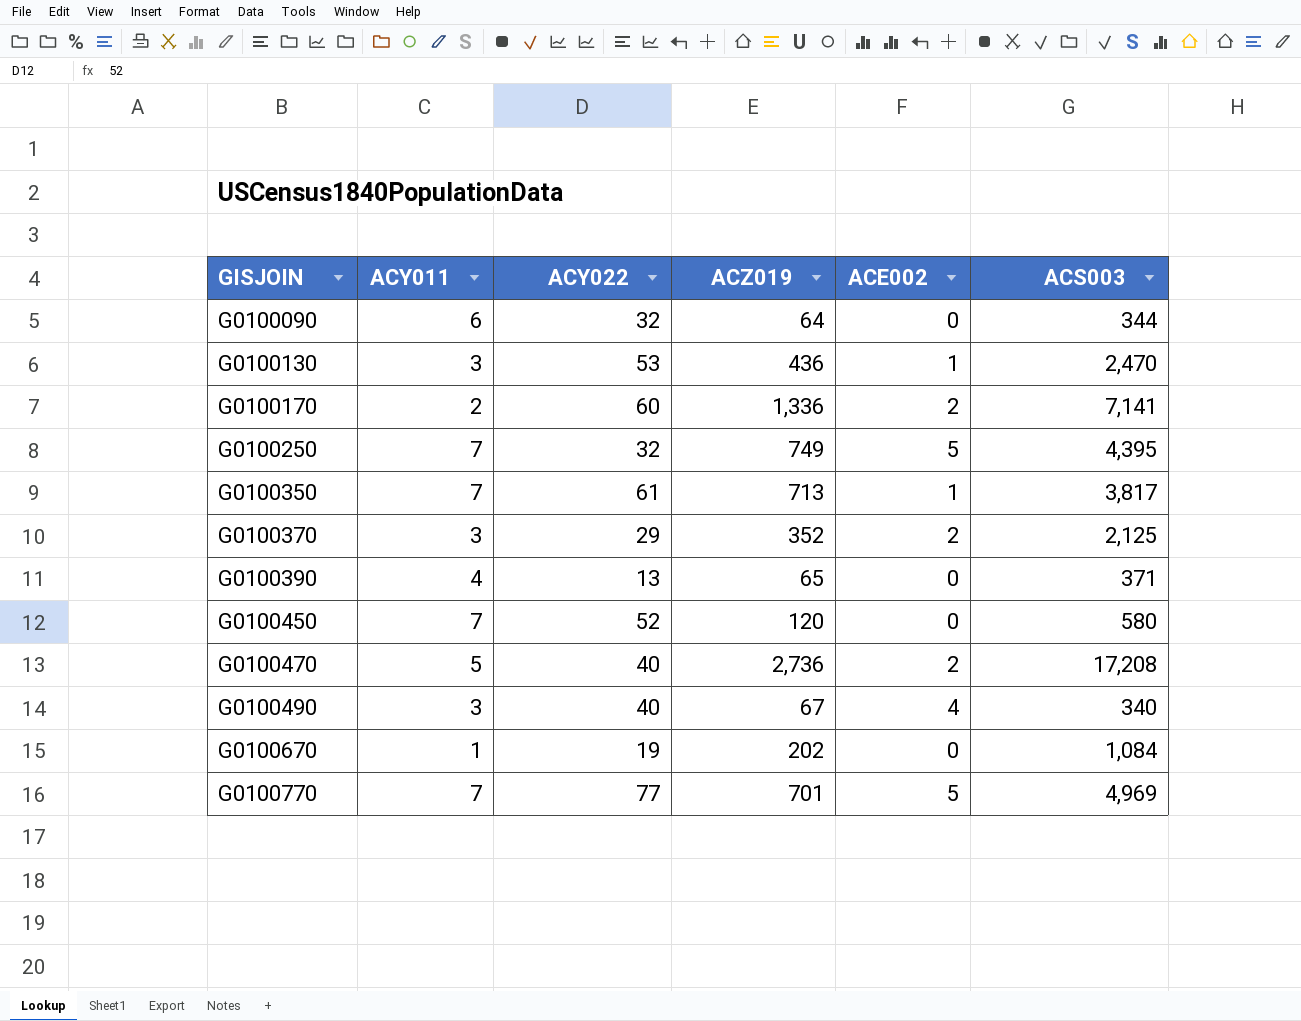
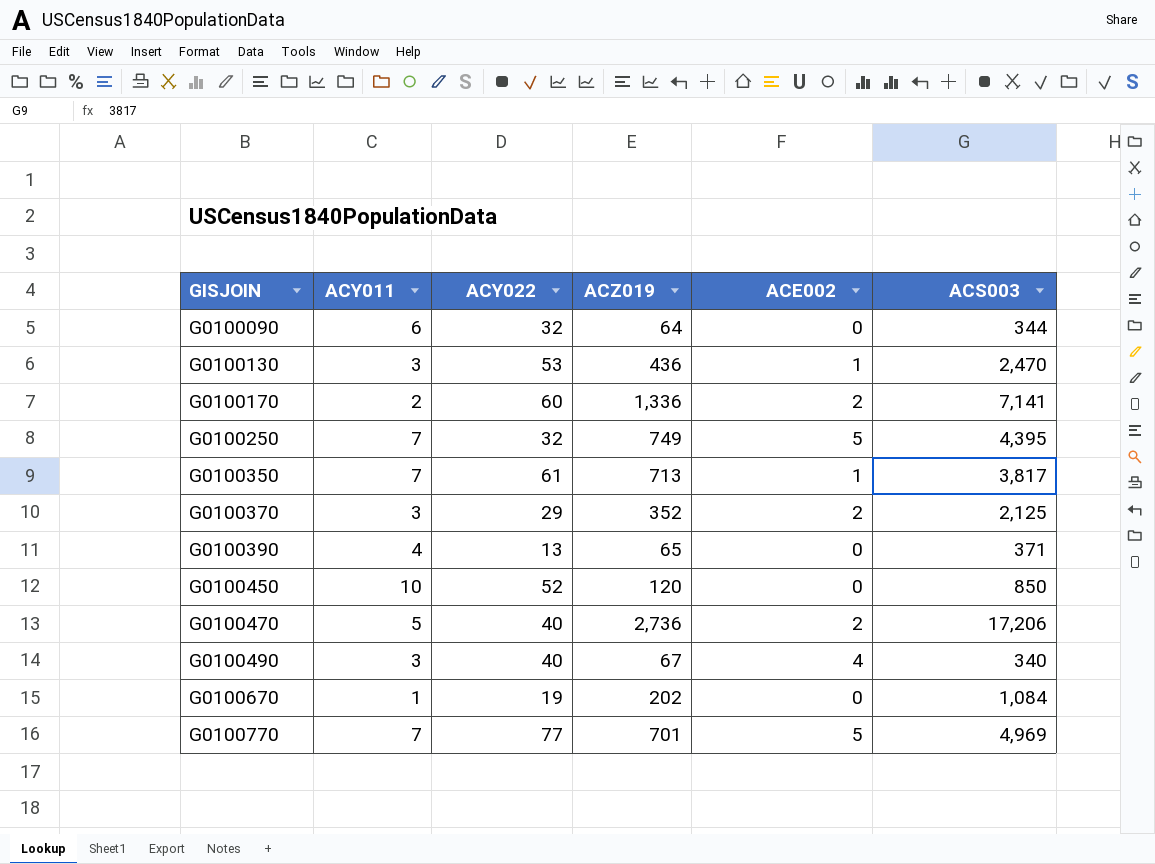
G0100450 | ACY011: 7 -> 10
G0100450 | ACS003: 580 -> 850
G0100470 | ACS003: 17,208 -> 17,206

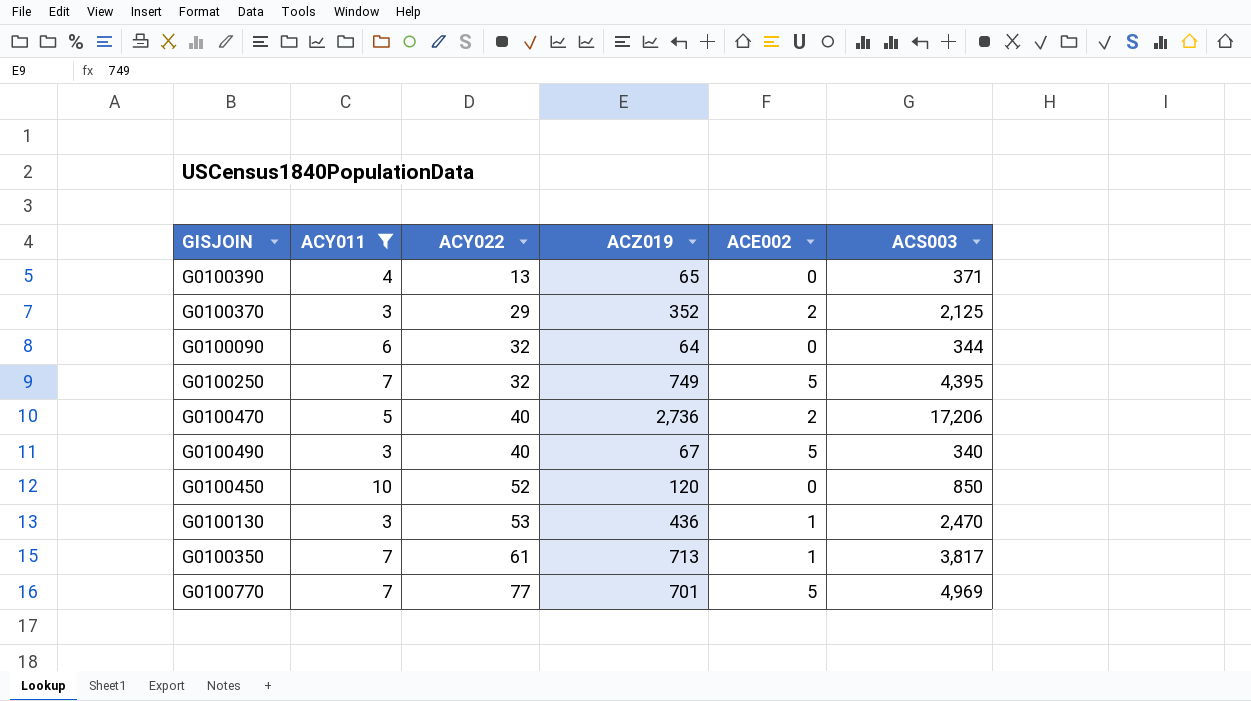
filter: none -> ACY011 >= 3
row order: GISJOIN ascending -> ACY022 ascending
G0100490 | ACE002: 4 -> 5

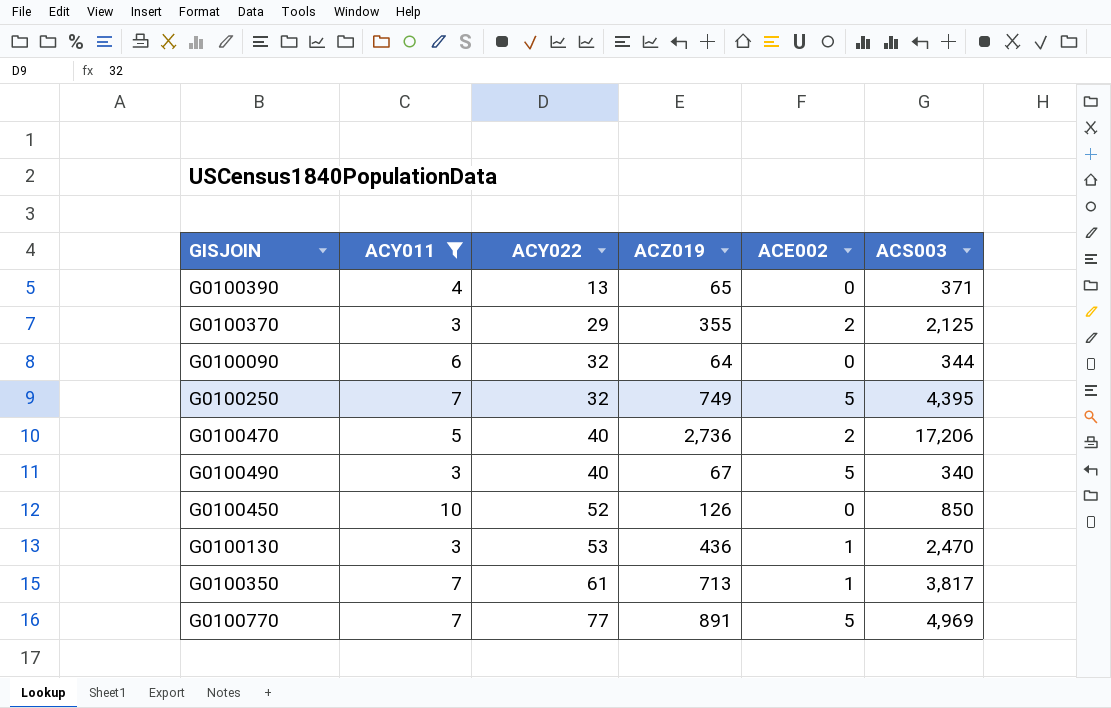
G0100370 | ACZ019: 352 -> 355
G0100450 | ACZ019: 120 -> 126
G0100770 | ACZ019: 701 -> 891

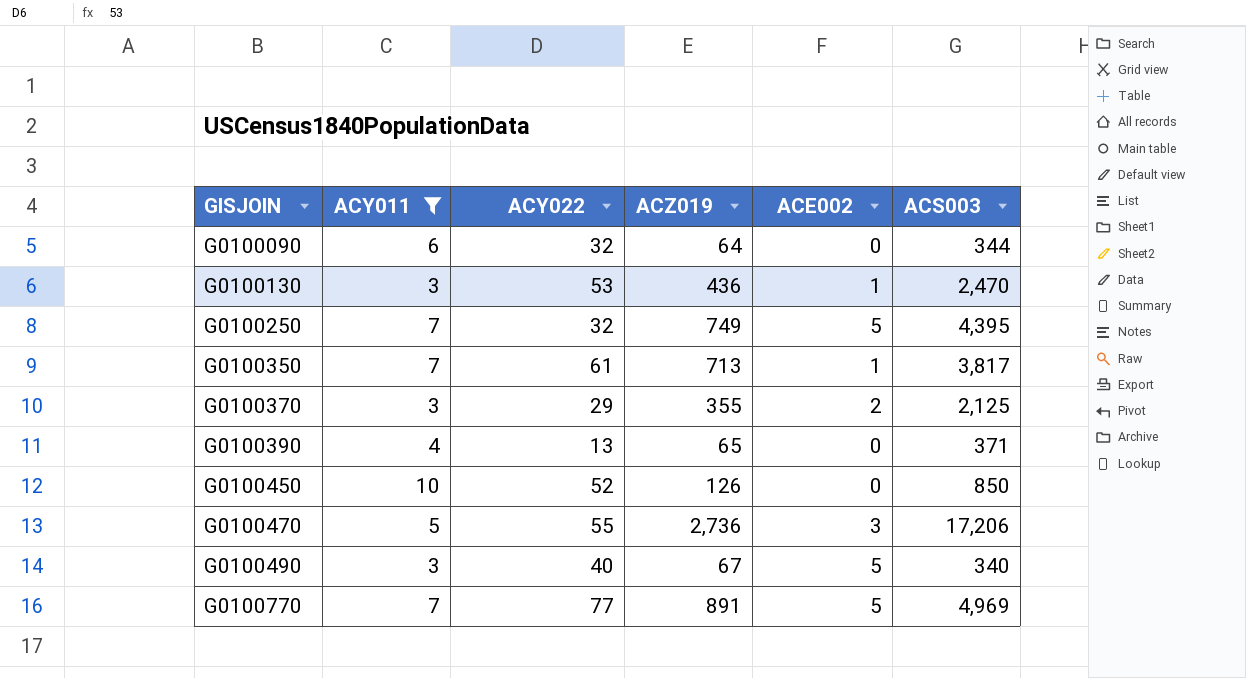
row order: ACY022 ascending -> GISJOIN ascending
G0100470 | ACY022: 40 -> 55
G0100470 | ACE002: 2 -> 3

